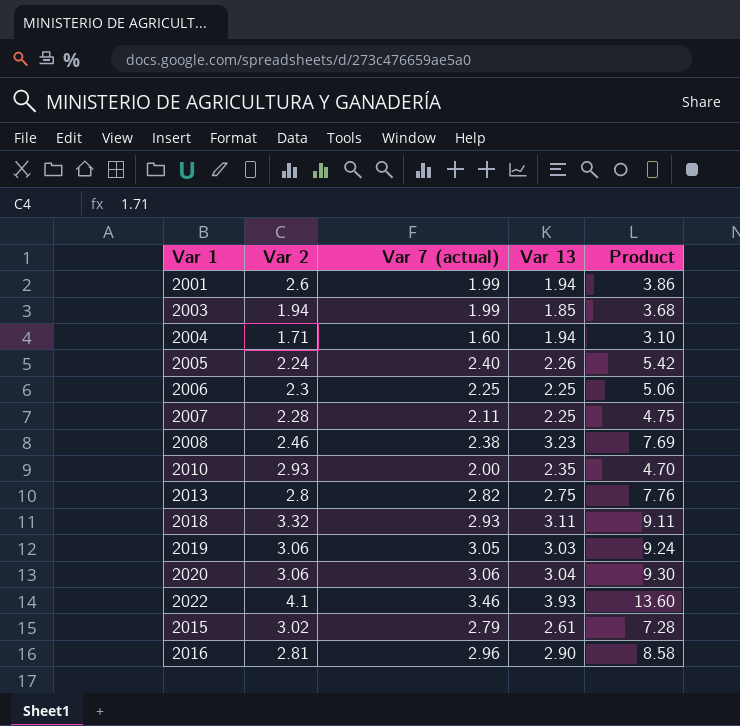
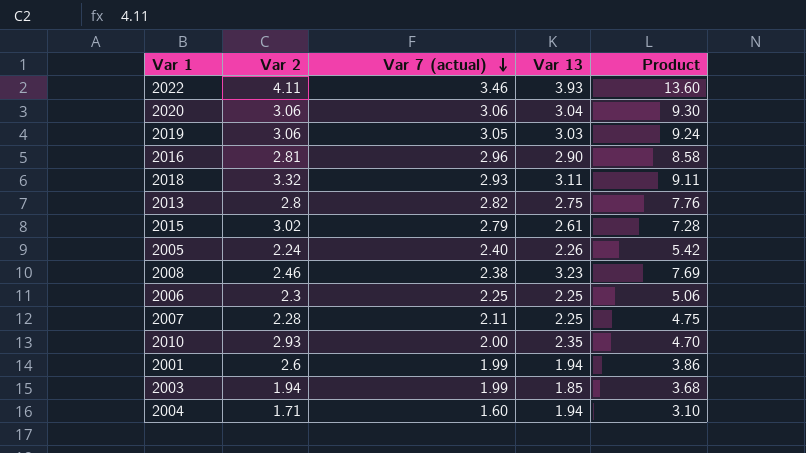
row order: none -> Var 7 (actual) descending
2022 | Var 2: 4.1 -> 4.11

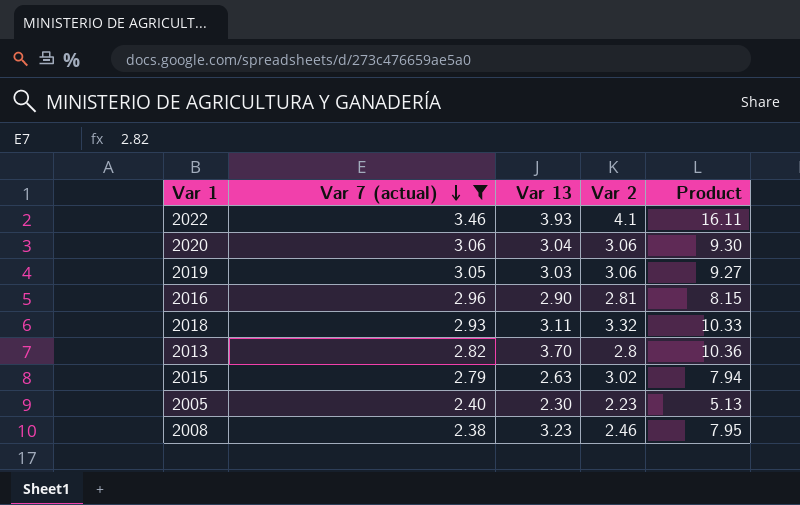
filter: none -> Var 7 (actual) >= 2.38
column Var 2 | position: 2 -> 4
column Product | formula: [Var 7 (actual)] * [Var 13] -> [Var 13] * [Var 2]
2022 | Var 2: 4.11 -> 4.1
2013 | Var 13: 2.75 -> 3.70
2015 | Var 13: 2.61 -> 2.63
2005 | Var 13: 2.26 -> 2.30
2005 | Var 2: 2.24 -> 2.23

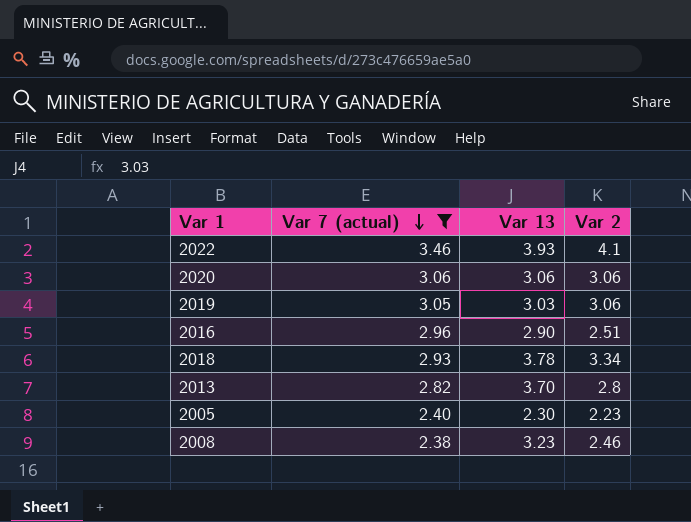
column Product | formula: [Var 13] * [Var 2] -> none
row 2015: 2.79 | 2.63 | 3.02 | 7.94 -> none
2020 | Var 13: 3.04 -> 3.06
2016 | Var 2: 2.81 -> 2.51
2018 | Var 13: 3.11 -> 3.78
2018 | Var 2: 3.32 -> 3.34

